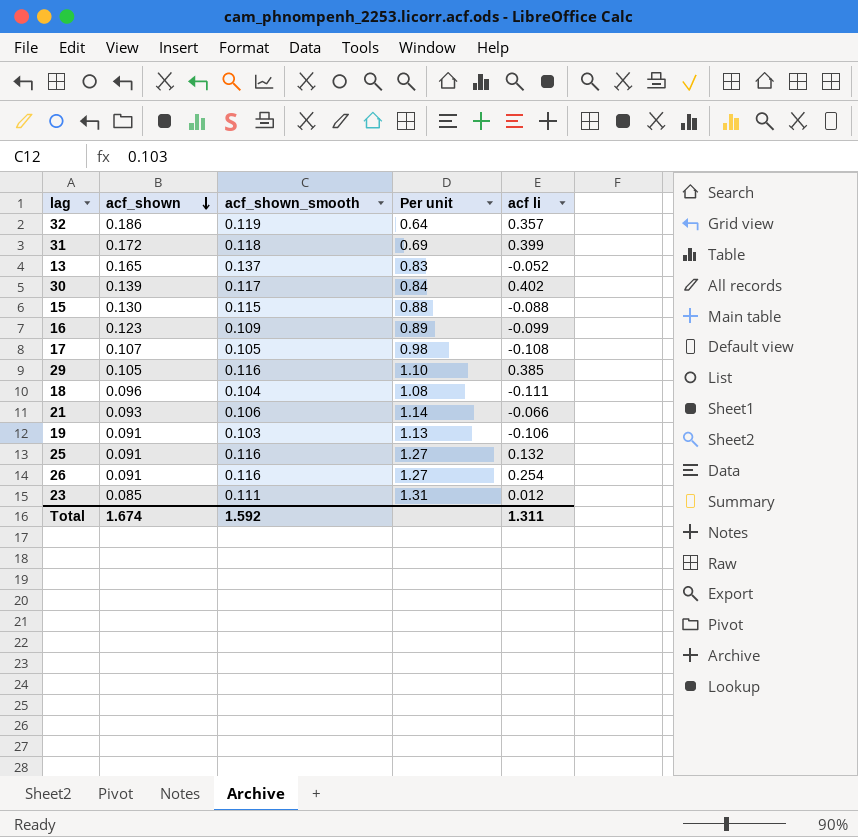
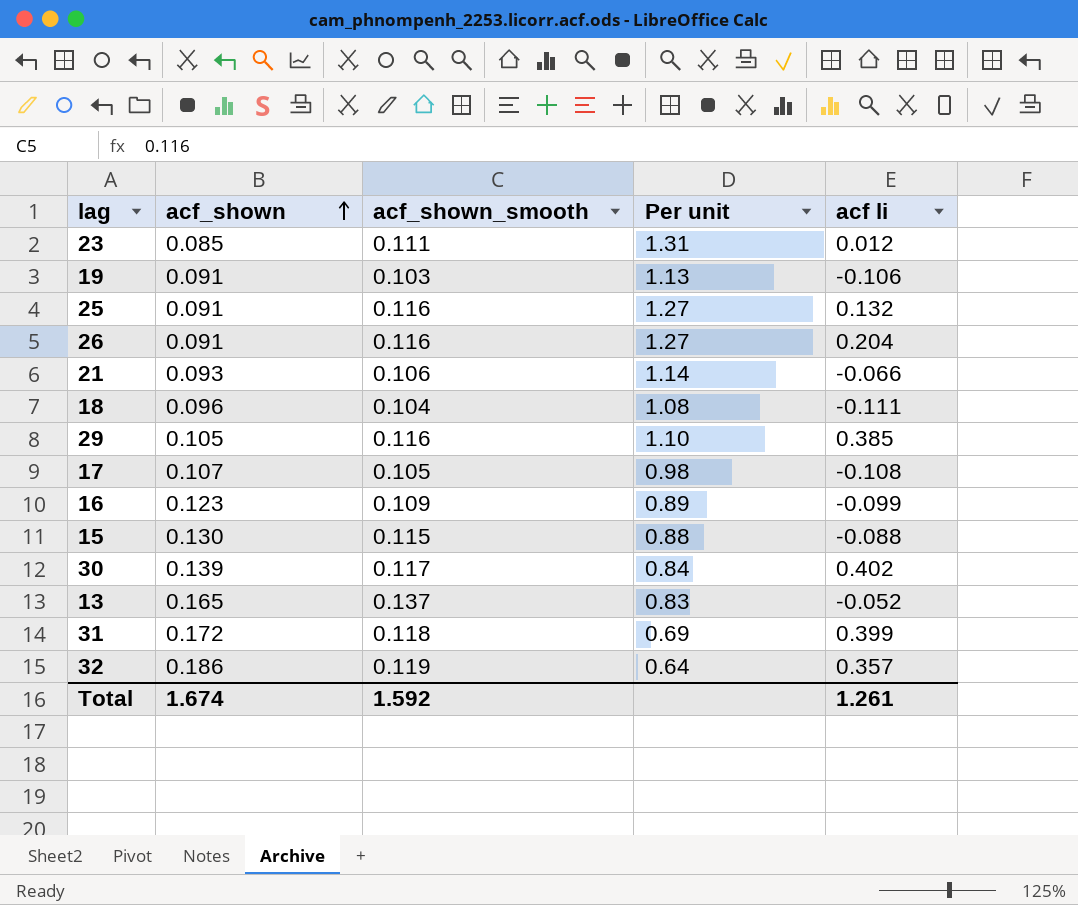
row order: acf_shown descending -> acf_shown ascending
26 | acf li: 0.254 -> 0.204
Total | acf li: 1.311 -> 1.261

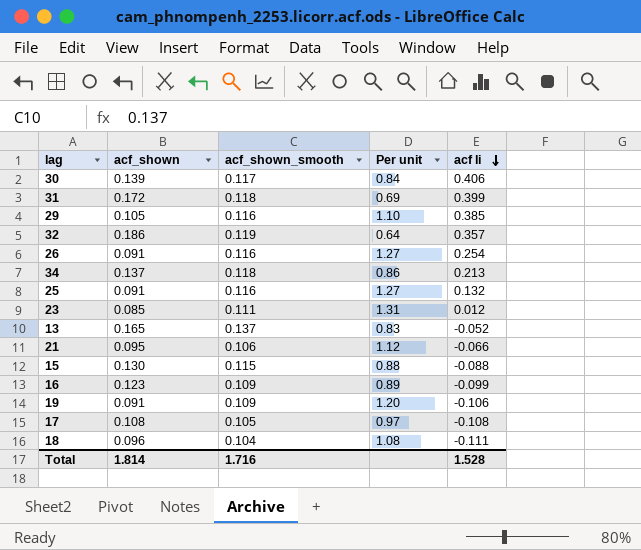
row order: acf_shown ascending -> acf li descending
30 | acf li: 0.402 -> 0.406
26 | acf li: 0.204 -> 0.254
row 34: none -> 0.137 | 0.118 | 0.86 | 0.213
21 | acf_shown: 0.093 -> 0.095
21 | Per unit: 1.14 -> 1.12
19 | acf_shown_smooth: 0.103 -> 0.109
19 | Per unit: 1.13 -> 1.20
17 | acf_shown: 0.107 -> 0.108
17 | Per unit: 0.98 -> 0.97
Total | acf_shown: 1.674 -> 1.814
Total | acf_shown_smooth: 1.592 -> 1.716
Total | acf li: 1.261 -> 1.528

